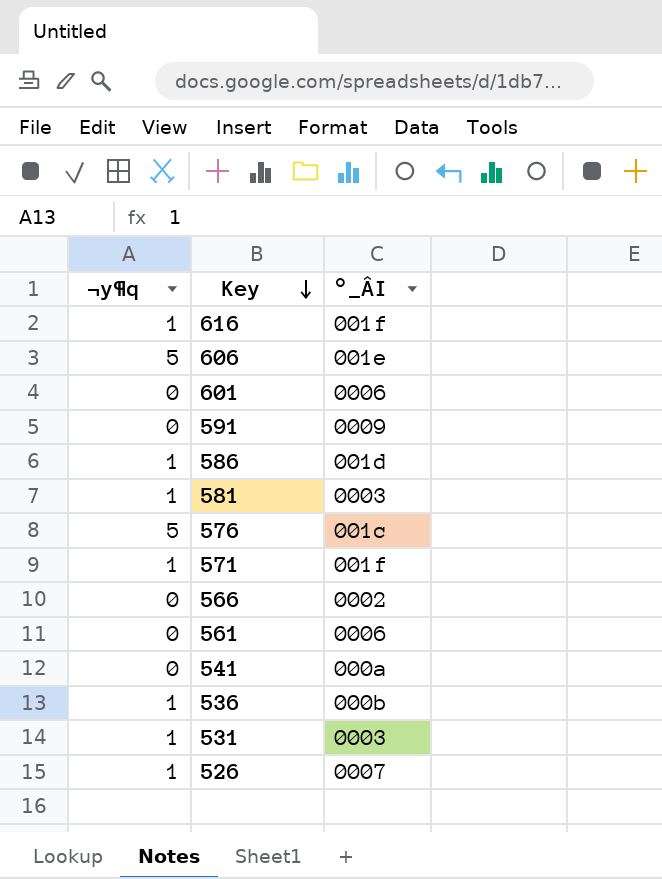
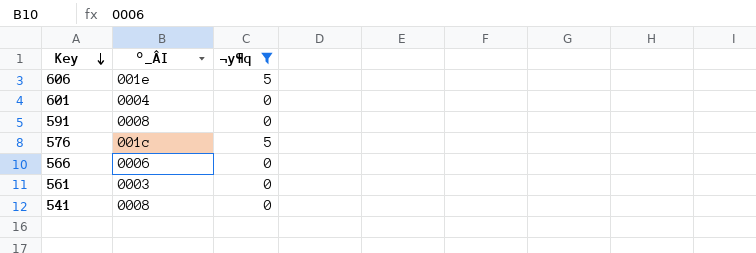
filter: none -> ¬y¶q != 1
column ¬y¶q | position: 1 -> 3
601 | °_ÂI: 0006 -> 0004
591 | °_ÂI: 0009 -> 0008
566 | °_ÂI: 0002 -> 0006
561 | °_ÂI: 0006 -> 0003
541 | °_ÂI: 000a -> 0008

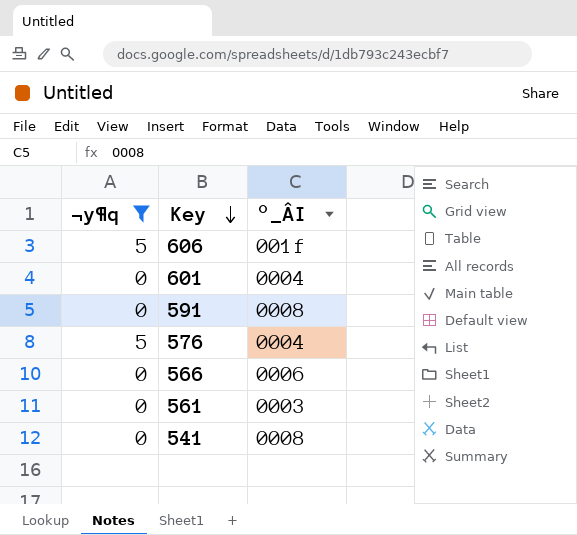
column ¬y¶q | position: 3 -> 1
606 | °_ÂI: 001e -> 001f
576 | °_ÂI: 001c -> 0004

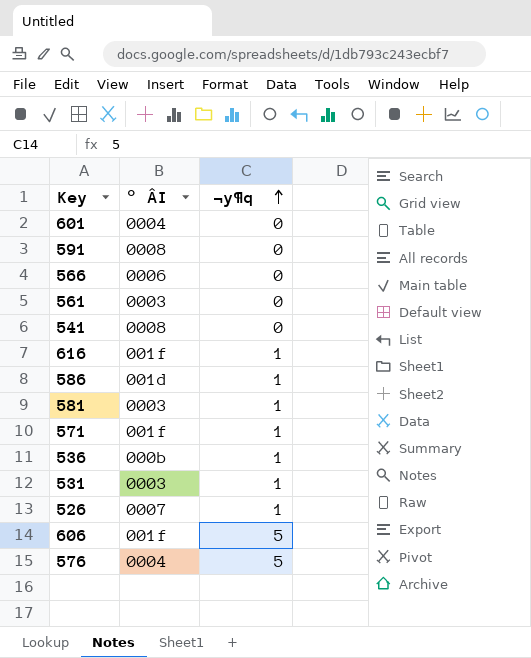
filter: ¬y¶q != 1 -> none
row order: Key descending -> ¬y¶q ascending
column name: °_ÂI -> ° ÂI
column ¬y¶q | position: 1 -> 3

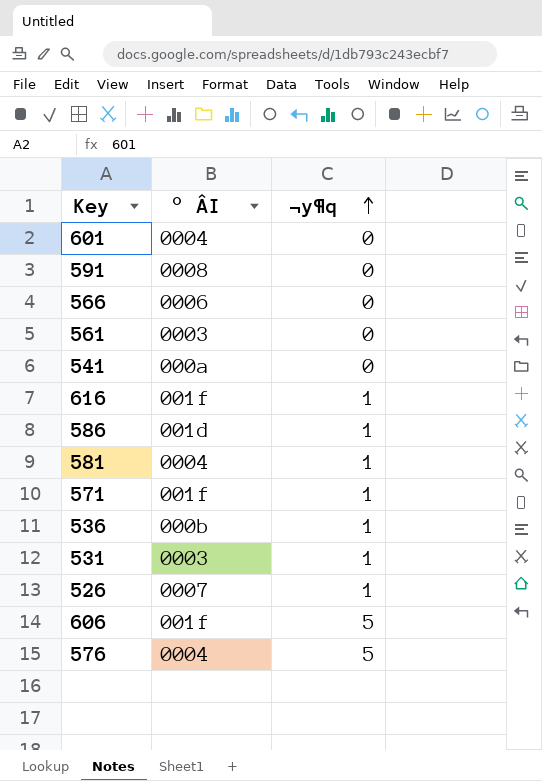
541 | ° ÂI: 0008 -> 000a
581 | ° ÂI: 0003 -> 0004

